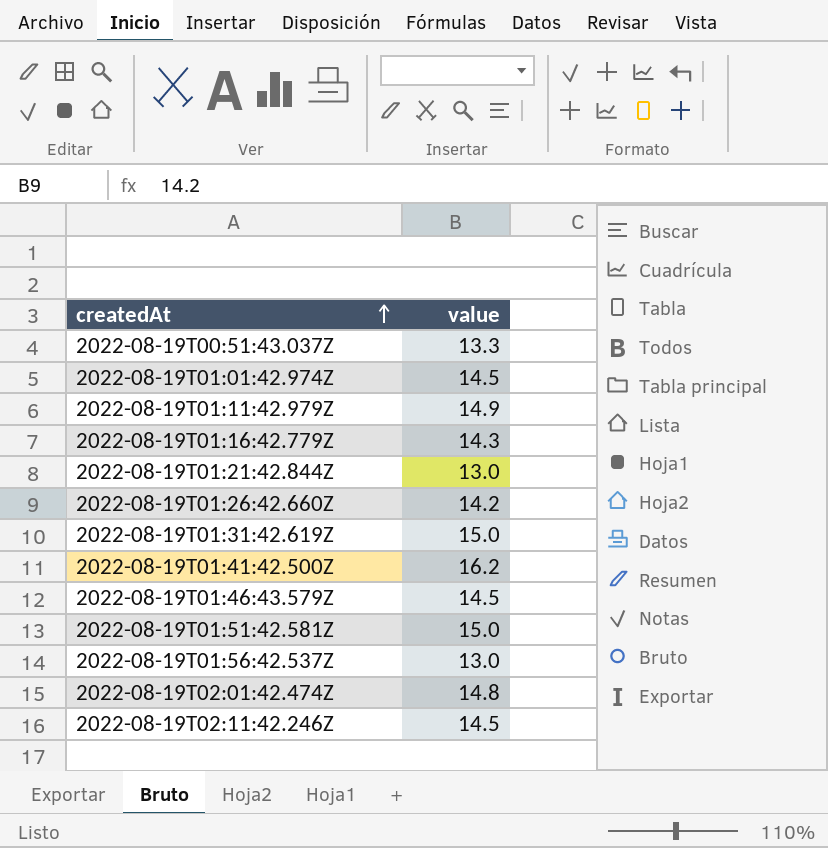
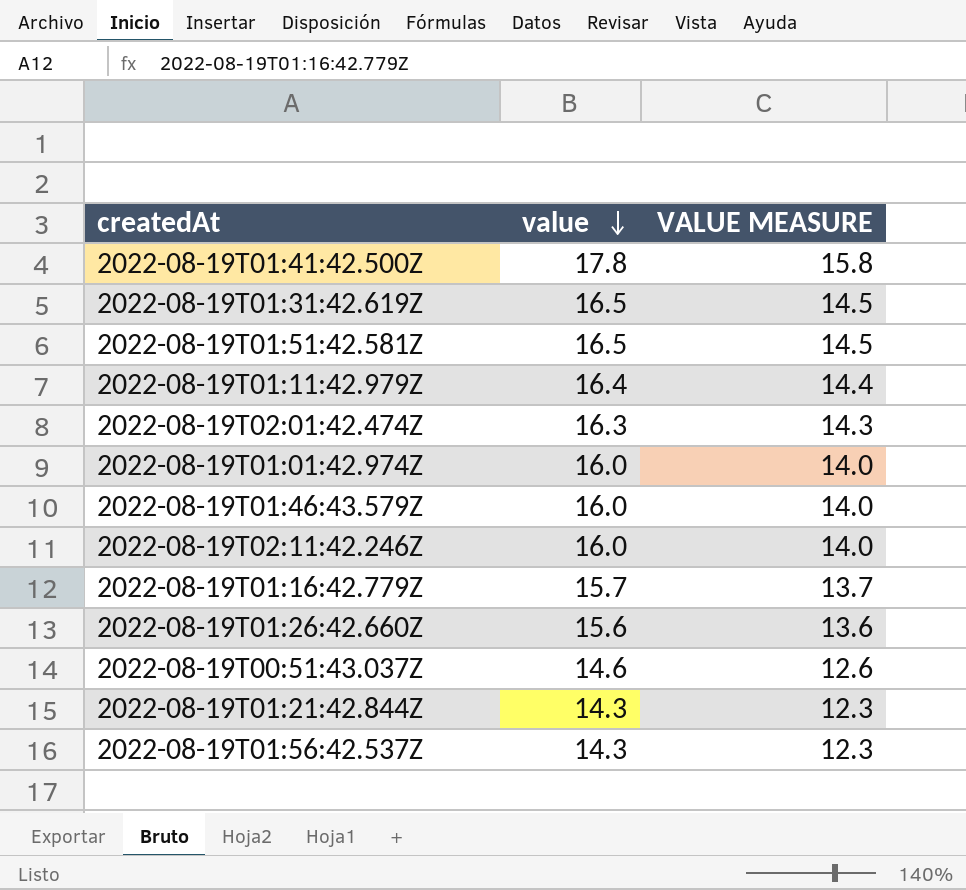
row order: createdAt ascending -> value descending
column VALUE MEASURE | formula: none -> [value] - 2
2022-08-19T01:41:42.500Z | value: 16.2 -> 17.8
2022-08-19T01:31:42.619Z | value: 15.0 -> 16.5
2022-08-19T01:51:42.581Z | value: 15.0 -> 16.5
2022-08-19T01:11:42.979Z | value: 14.9 -> 16.4
2022-08-19T02:01:42.474Z | value: 14.8 -> 16.3
2022-08-19T01:01:42.974Z | value: 14.5 -> 16.0
2022-08-19T01:46:43.579Z | value: 14.5 -> 16.0
2022-08-19T02:11:42.246Z | value: 14.5 -> 16.0
2022-08-19T01:16:42.779Z | value: 14.3 -> 15.7
2022-08-19T01:26:42.660Z | value: 14.2 -> 15.6
2022-08-19T00:51:43.037Z | value: 13.3 -> 14.6
2022-08-19T01:21:42.844Z | value: 13.0 -> 14.3
2022-08-19T01:56:42.537Z | value: 13.0 -> 14.3

